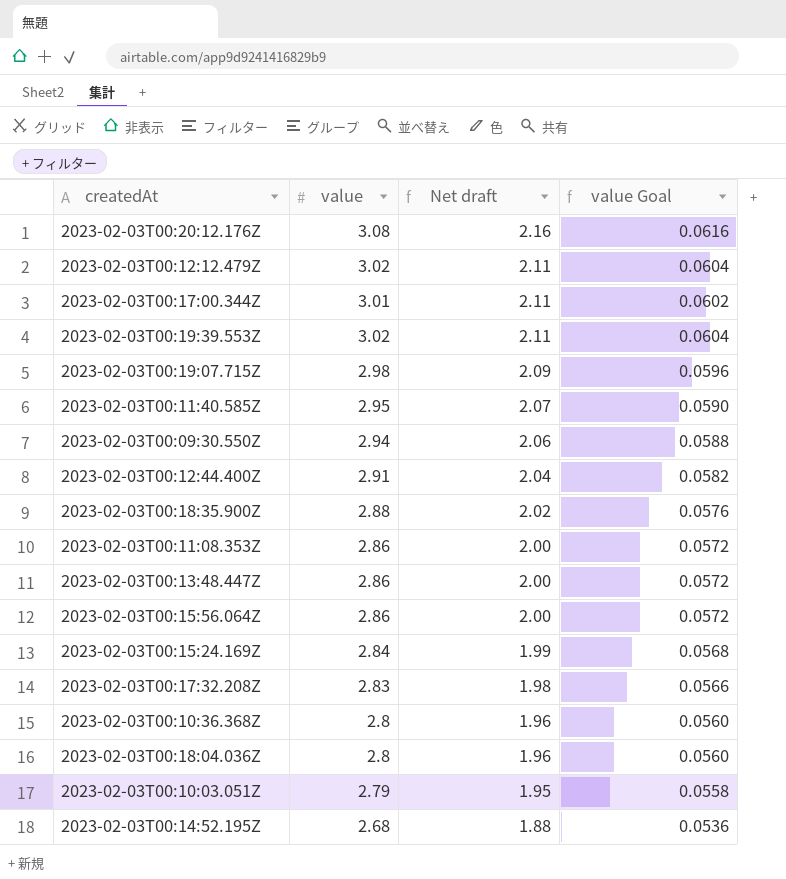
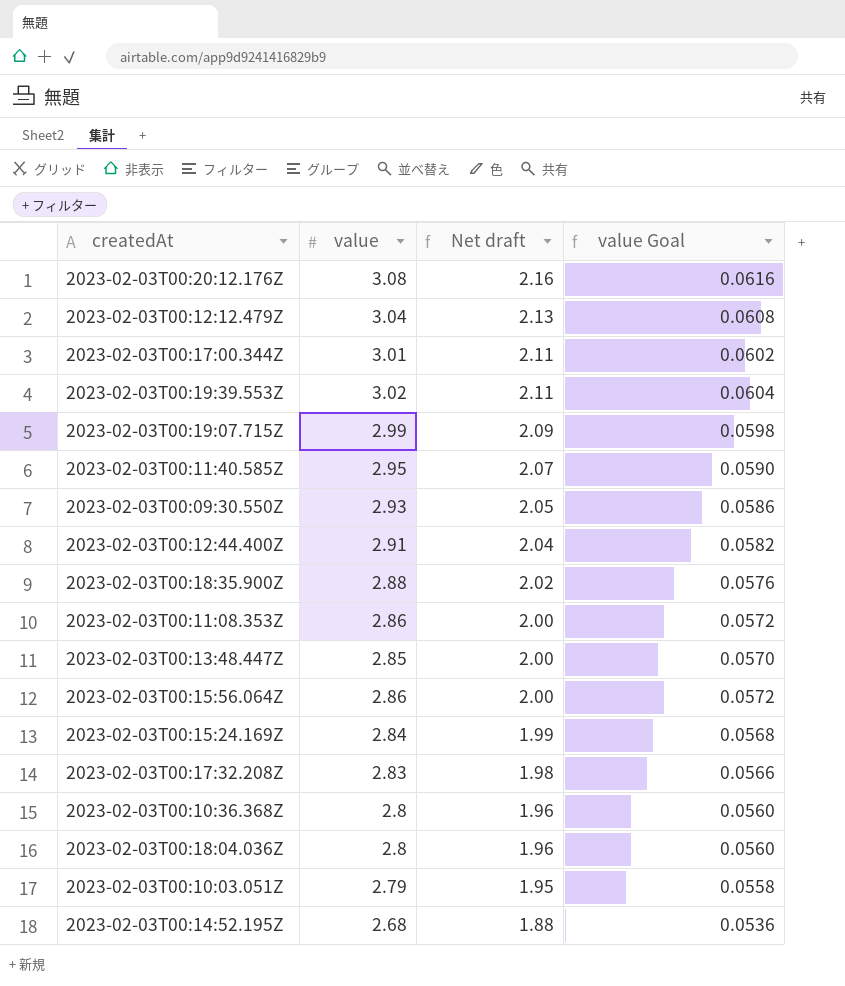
2023-02-03T00:12:12.479Z | value: 3.02 -> 3.04
2023-02-03T00:12:12.479Z | Net draft: 2.11 -> 2.13
2023-02-03T00:12:12.479Z | value Goal: 0.0604 -> 0.0608
2023-02-03T00:19:07.715Z | value: 2.98 -> 2.99
2023-02-03T00:19:07.715Z | value Goal: 0.0596 -> 0.0598
2023-02-03T00:09:30.550Z | value: 2.94 -> 2.93
2023-02-03T00:09:30.550Z | Net draft: 2.06 -> 2.05
2023-02-03T00:09:30.550Z | value Goal: 0.0588 -> 0.0586
2023-02-03T00:13:48.447Z | value: 2.86 -> 2.85
2023-02-03T00:13:48.447Z | value Goal: 0.0572 -> 0.0570

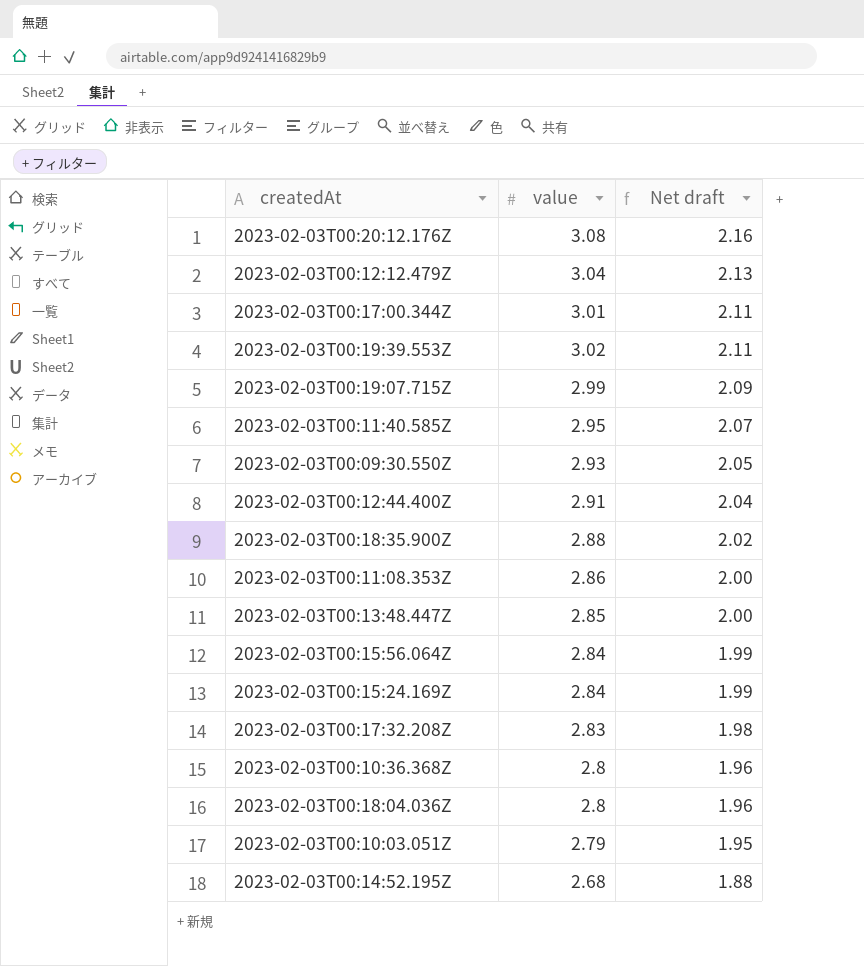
column value Goal | formula: [value] * 0.02 -> none
2023-02-03T00:15:56.064Z | value: 2.86 -> 2.84
2023-02-03T00:15:56.064Z | Net draft: 2.00 -> 1.99

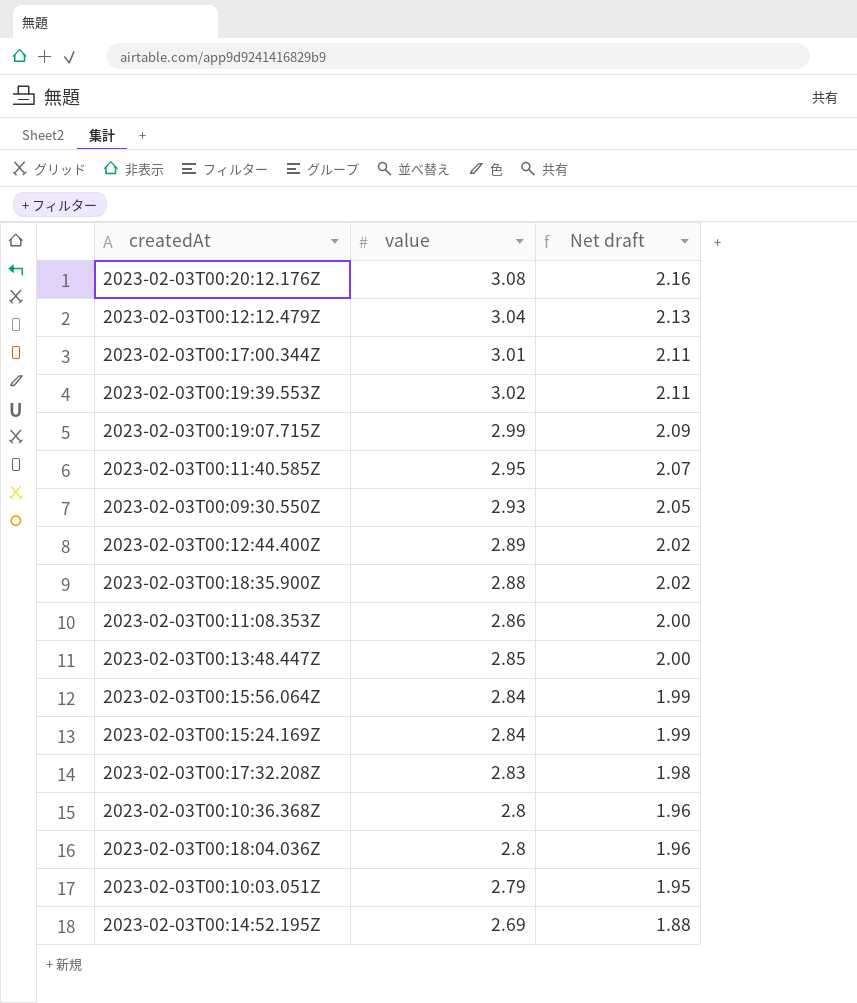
2023-02-03T00:12:44.400Z | value: 2.91 -> 2.89
2023-02-03T00:12:44.400Z | Net draft: 2.04 -> 2.02
2023-02-03T00:14:52.195Z | value: 2.68 -> 2.69

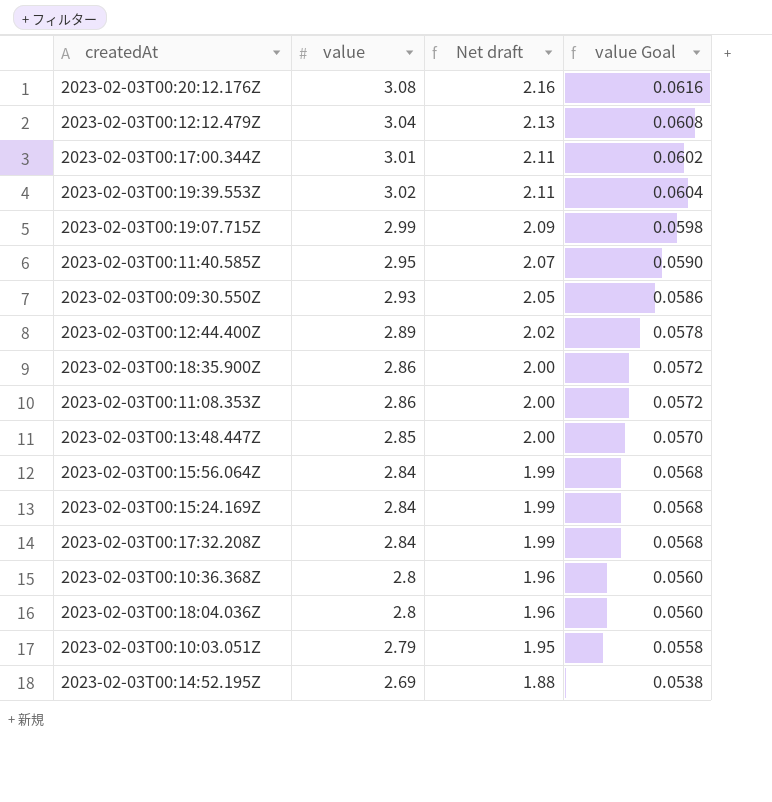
column value Goal | formula: none -> [value] * 0.02
2023-02-03T00:18:35.900Z | value: 2.88 -> 2.86
2023-02-03T00:18:35.900Z | Net draft: 2.02 -> 2.00
2023-02-03T00:17:32.208Z | value: 2.83 -> 2.84
2023-02-03T00:17:32.208Z | Net draft: 1.98 -> 1.99

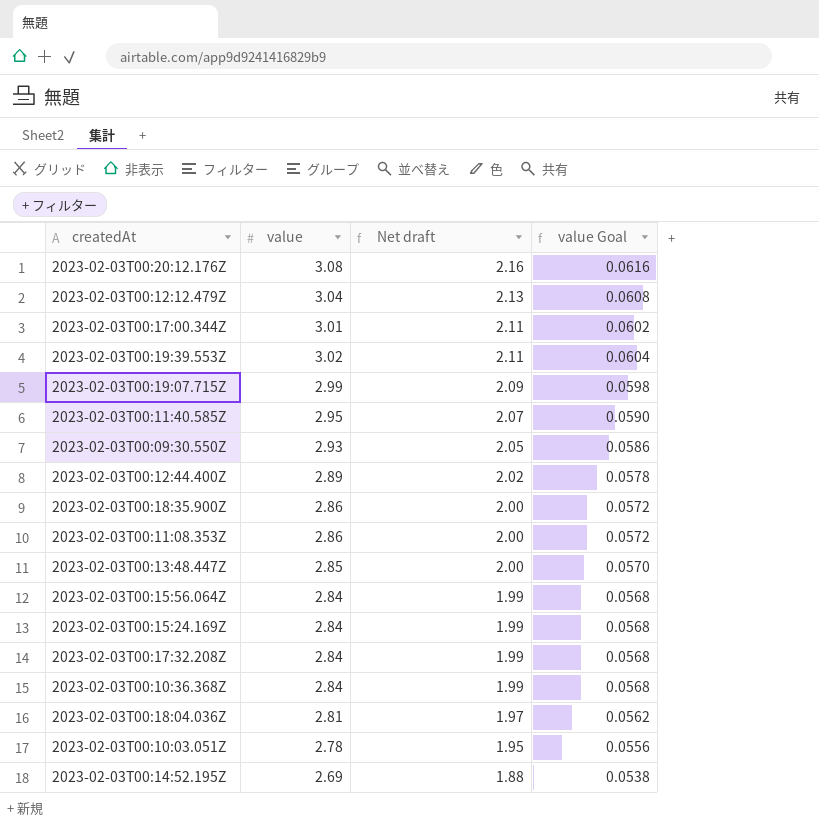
2023-02-03T00:10:36.368Z | value: 2.8 -> 2.84
2023-02-03T00:10:36.368Z | Net draft: 1.96 -> 1.99
2023-02-03T00:10:36.368Z | value Goal: 0.0560 -> 0.0568
2023-02-03T00:18:04.036Z | value: 2.8 -> 2.81
2023-02-03T00:18:04.036Z | Net draft: 1.96 -> 1.97
2023-02-03T00:18:04.036Z | value Goal: 0.0560 -> 0.0562
2023-02-03T00:10:03.051Z | value: 2.79 -> 2.78
2023-02-03T00:10:03.051Z | value Goal: 0.0558 -> 0.0556

